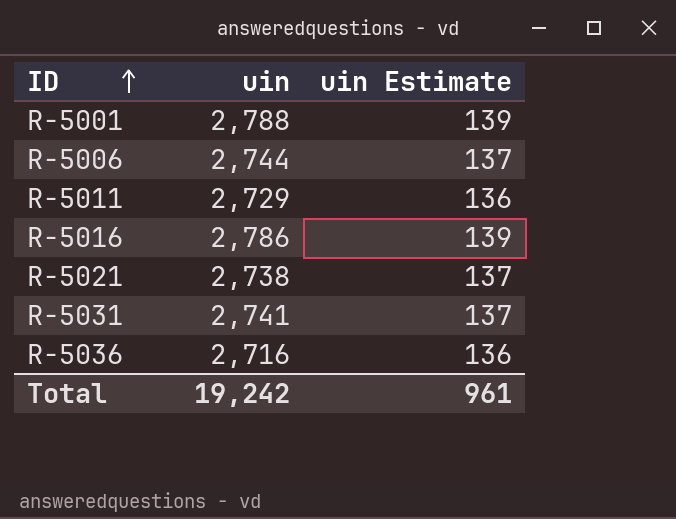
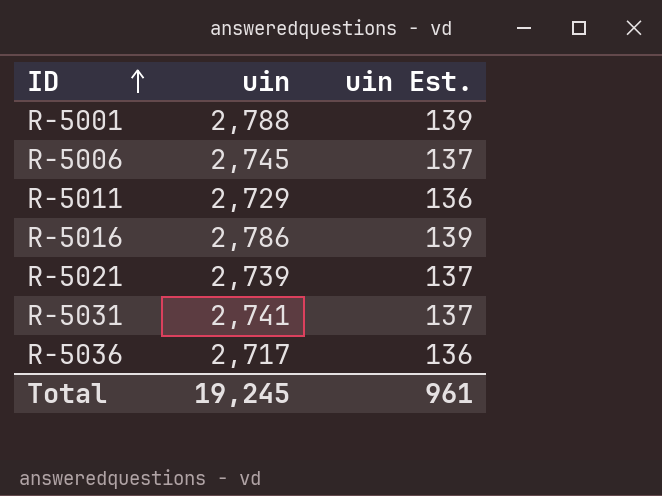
column name: uin Estimate -> uin Est.
R-5006 | uin: 2,744 -> 2,745
R-5021 | uin: 2,738 -> 2,739
R-5036 | uin: 2,716 -> 2,717
Total | uin: 19,242 -> 19,245

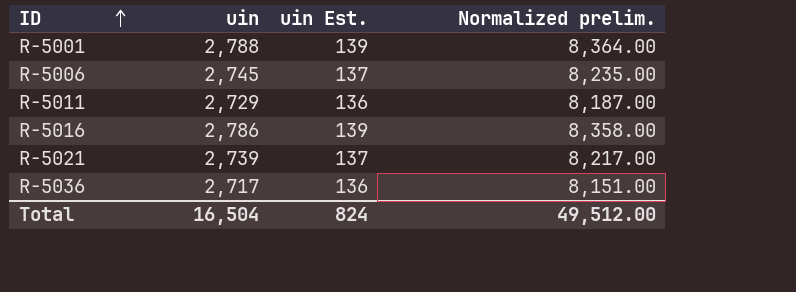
column Normalized prelim. | formula: none -> [uin] * 3
row R-5031: 2,741 | 137 -> none
Total | uin: 19,245 -> 16,504
Total | uin Est.: 961 -> 824

